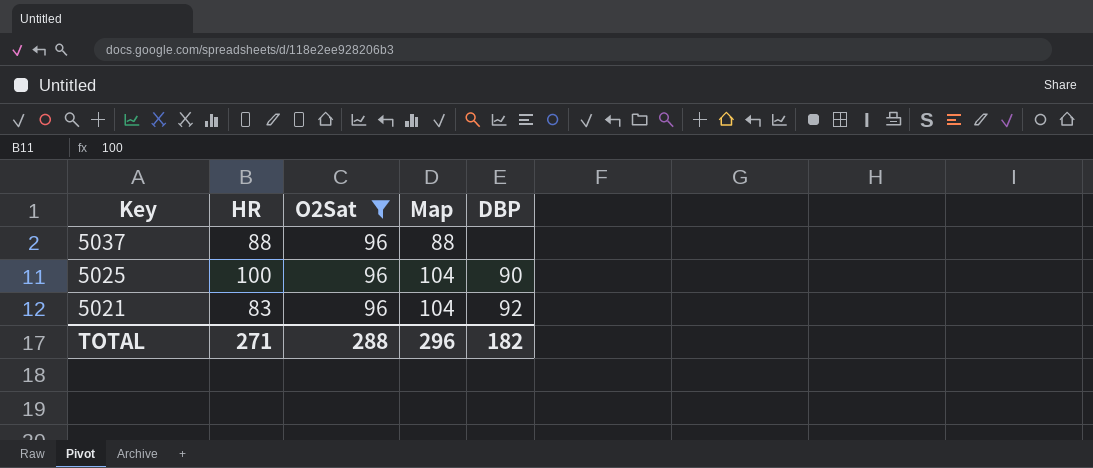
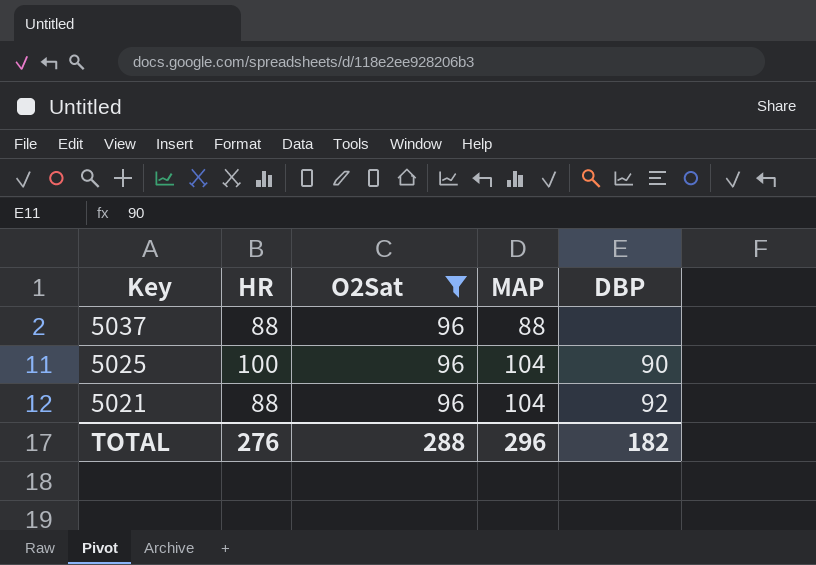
column name: Map -> MAP
5021 | HR: 83 -> 88
TOTAL | HR: 271 -> 276

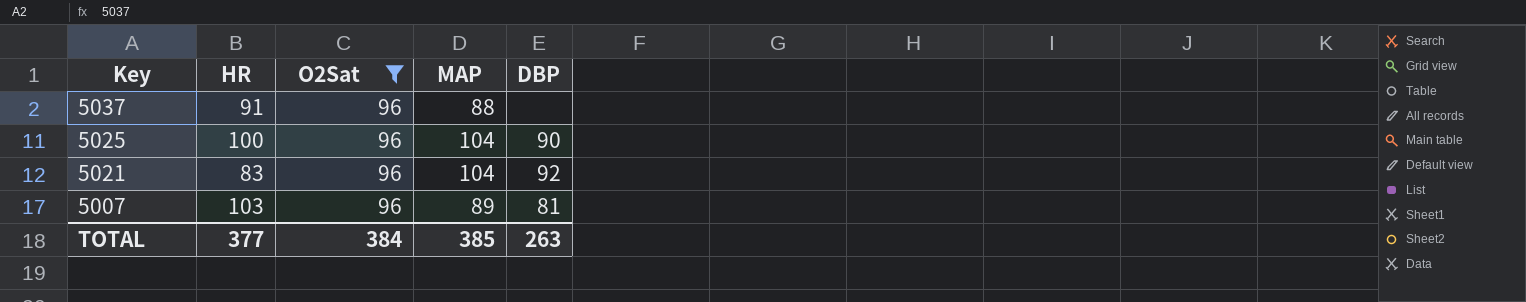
5037 | HR: 88 -> 91
5021 | HR: 88 -> 83
row 5007: none -> 103 | 96 | 89 | 81
TOTAL | HR: 276 -> 377
TOTAL | O2Sat: 288 -> 384
TOTAL | MAP: 296 -> 385
TOTAL | DBP: 182 -> 263

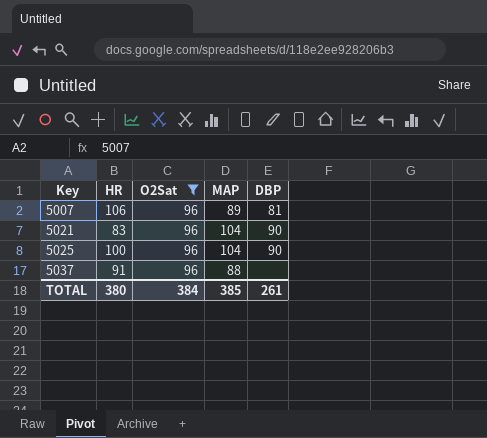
row order: Key descending -> Key ascending
5007 | HR: 103 -> 106
5021 | DBP: 92 -> 90
TOTAL | HR: 377 -> 380
TOTAL | DBP: 263 -> 261

